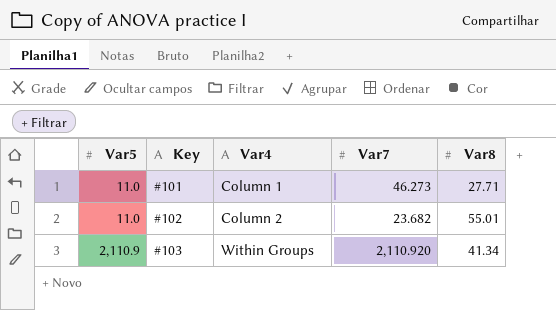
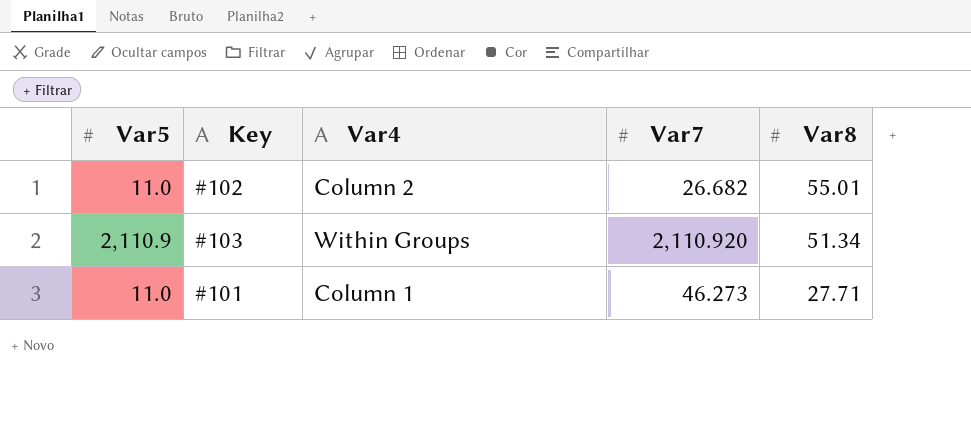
row order: Var5 ascending -> Var8 descending
#102 | Var7: 23.682 -> 26.682
#103 | Var8: 41.34 -> 51.34

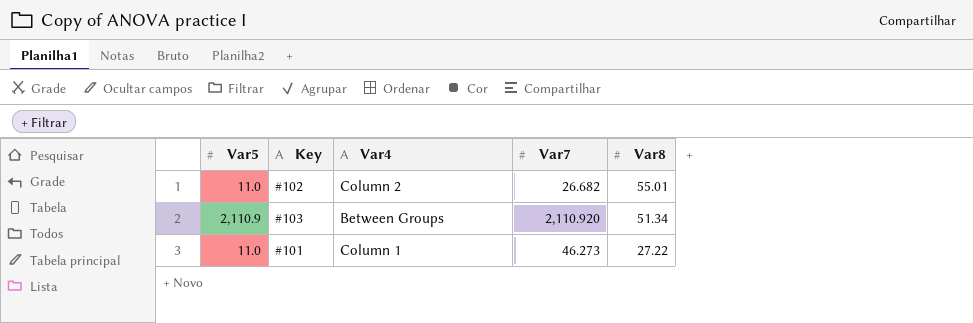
#103 | Var4: Within Groups -> Between Groups
#101 | Var8: 27.71 -> 27.22

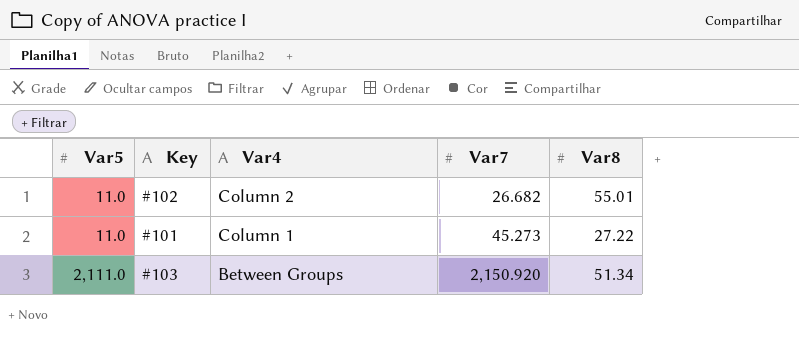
row order: Var8 descending -> Var5 ascending
#101 | Var7: 46.273 -> 45.273
#103 | Var5: 2,110.9 -> 2,111.0
#103 | Var7: 2,110.920 -> 2,150.920

